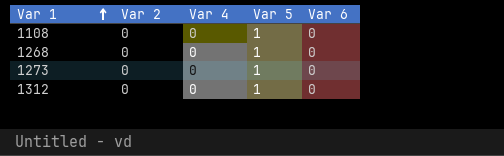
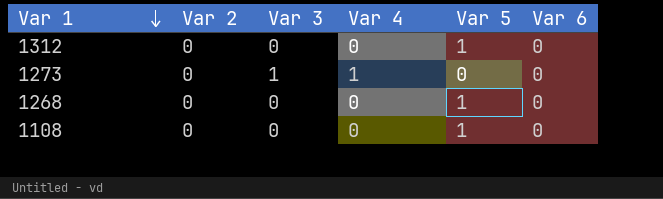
row order: Var 1 ascending -> Var 1 descending
column Var 3 | position: none -> 3
1273 | Var 4: 0 -> 1
1273 | Var 5: 1 -> 0

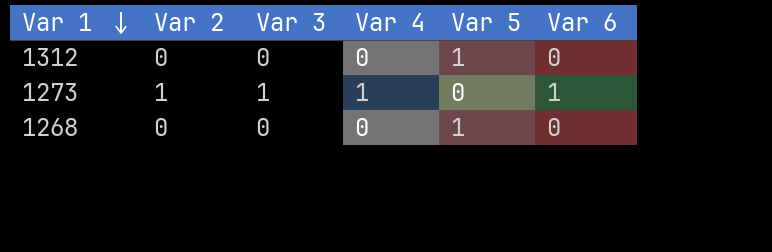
row 1108: 0 | 0 | 0 | 1 | 0 -> none
1273 | Var 2: 0 -> 1
1273 | Var 6: 0 -> 1

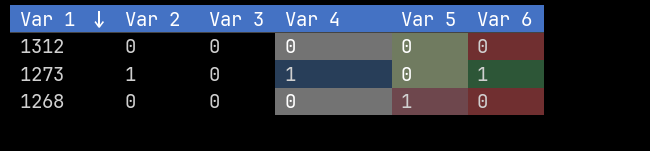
1312 | Var 5: 1 -> 0
1273 | Var 3: 1 -> 0

